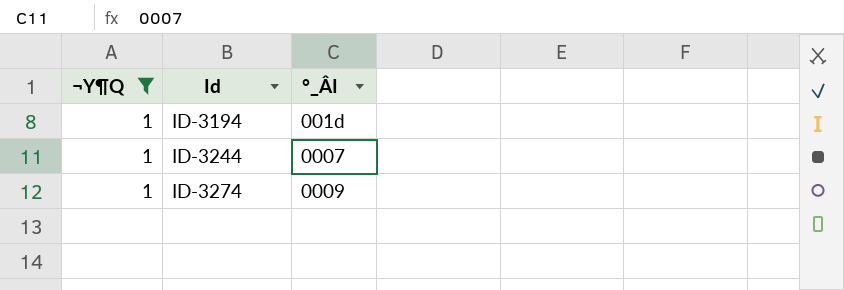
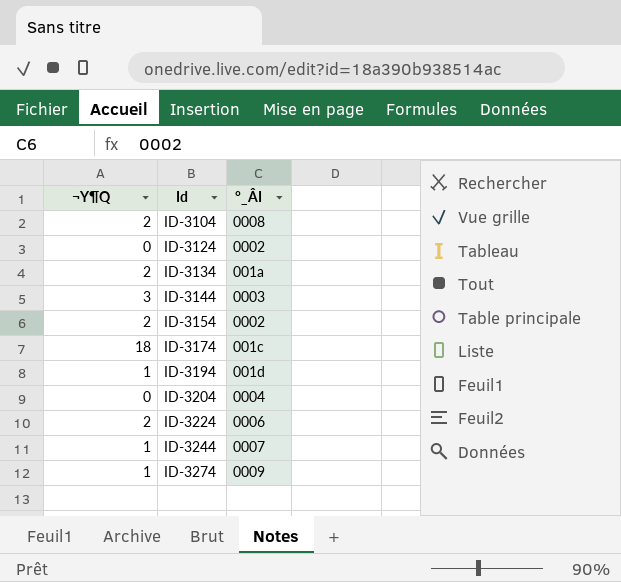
filter: ¬Y¶Q = 1 -> none

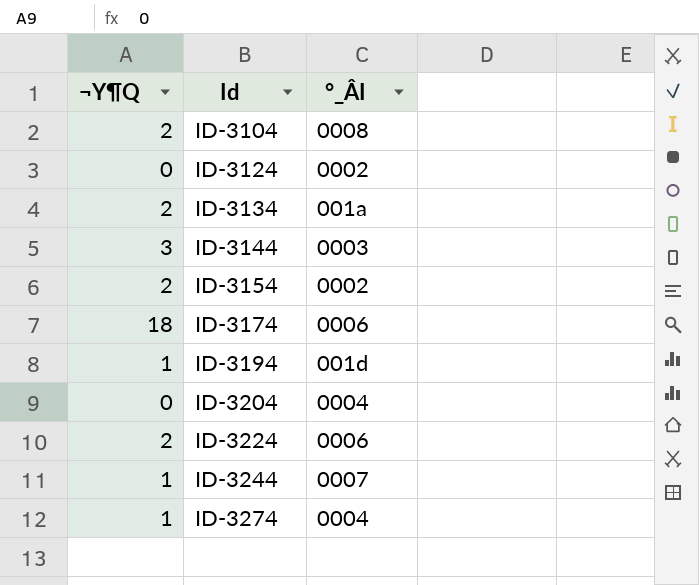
ID-3174 | °_ÂI: 001c -> 0006
ID-3274 | °_ÂI: 0009 -> 0004

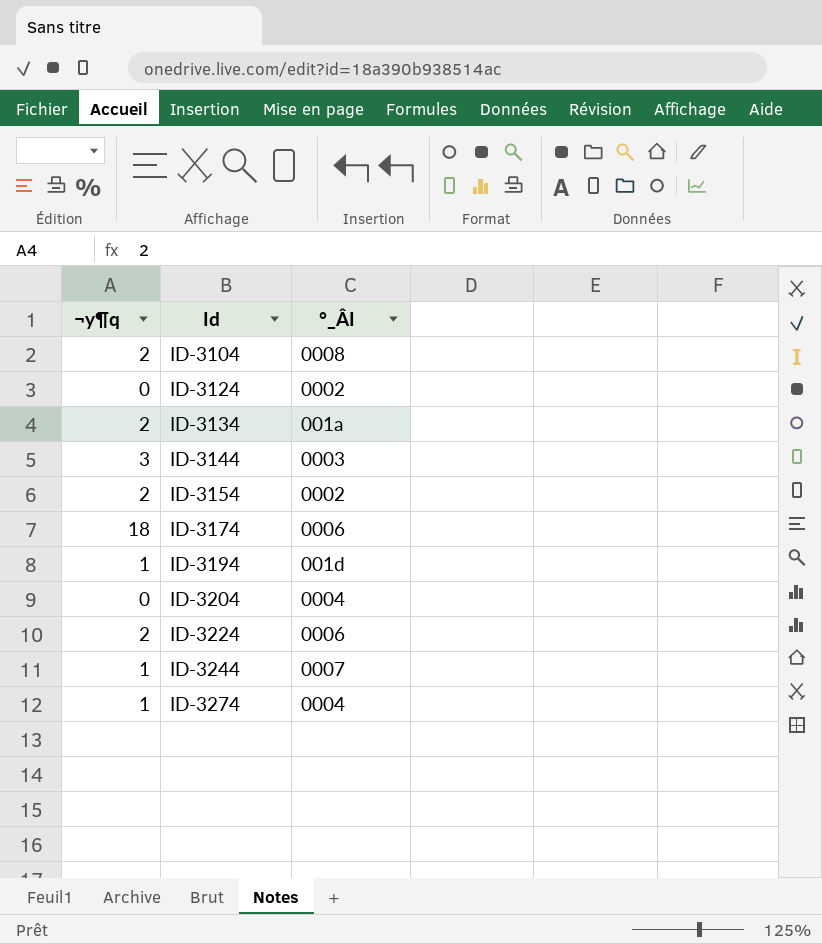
column name: ¬Y¶Q -> ¬y¶q

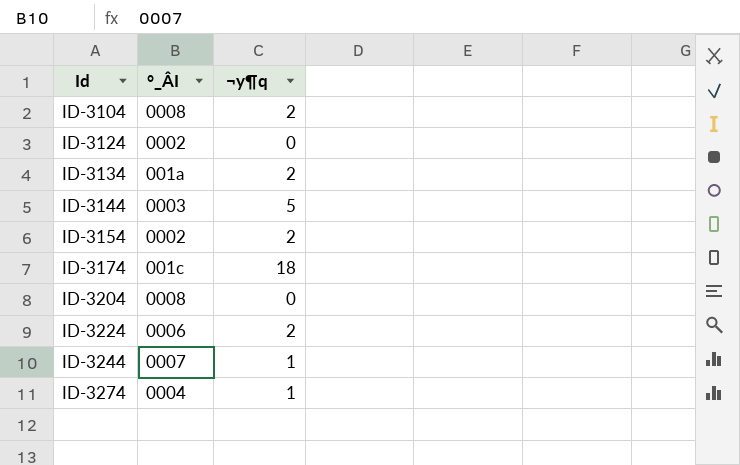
column ¬y¶q | position: 1 -> 3
row ID-3194: 1 | 001d -> none
ID-3144 | ¬y¶q: 3 -> 5
ID-3174 | °_ÂI: 0006 -> 001c
ID-3204 | °_ÂI: 0004 -> 0008

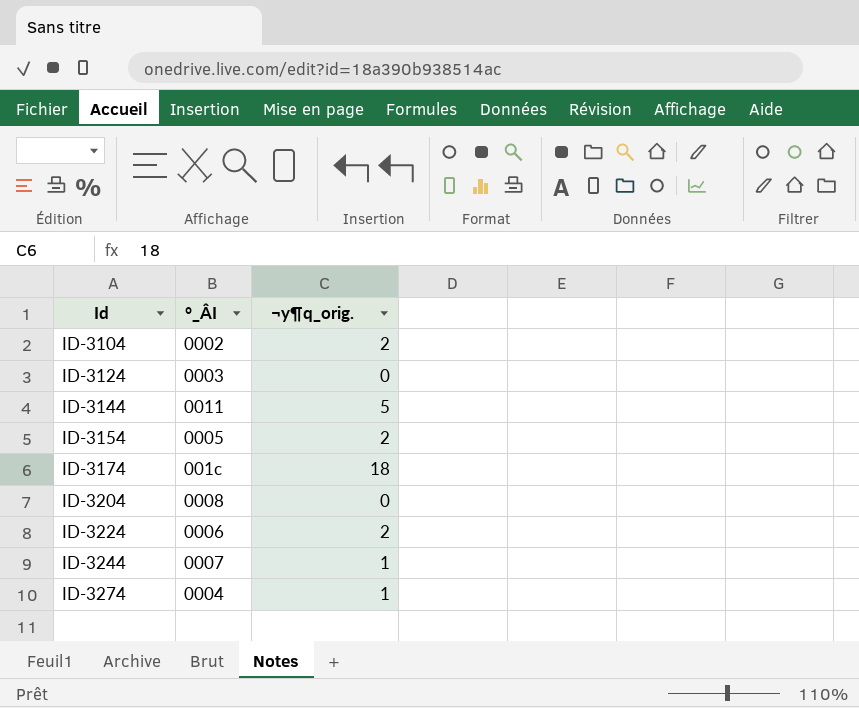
column name: ¬y¶q -> ¬y¶q_orig.
row ID-3134: 001a | 2 -> none
ID-3104 | °_ÂI: 0008 -> 0002
ID-3124 | °_ÂI: 0002 -> 0003
ID-3144 | °_ÂI: 0003 -> 0011
ID-3154 | °_ÂI: 0002 -> 0005

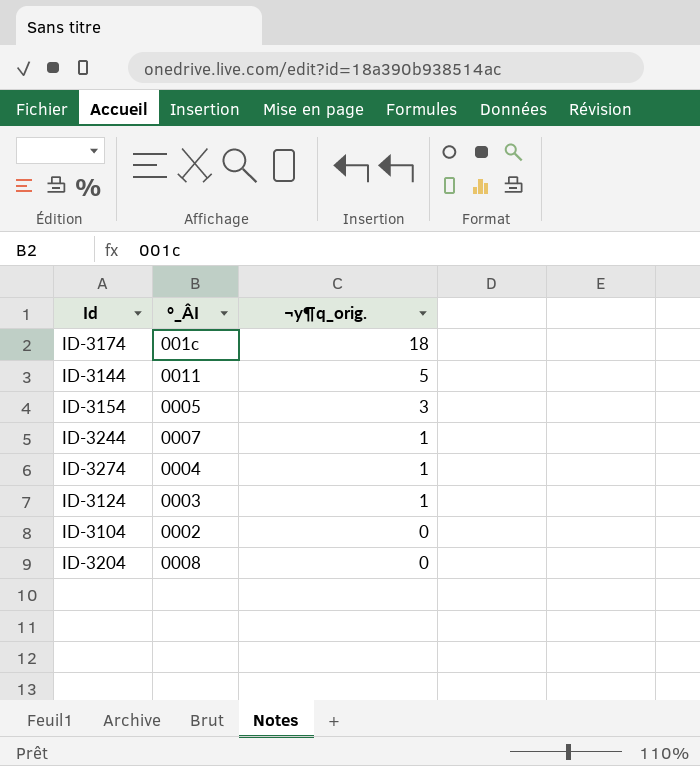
row order: Id ascending -> ¬y¶q_orig. descending
row ID-3224: 0006 | 2 -> none
ID-3154 | ¬y¶q_orig.: 2 -> 3
ID-3124 | ¬y¶q_orig.: 0 -> 1
ID-3104 | ¬y¶q_orig.: 2 -> 0

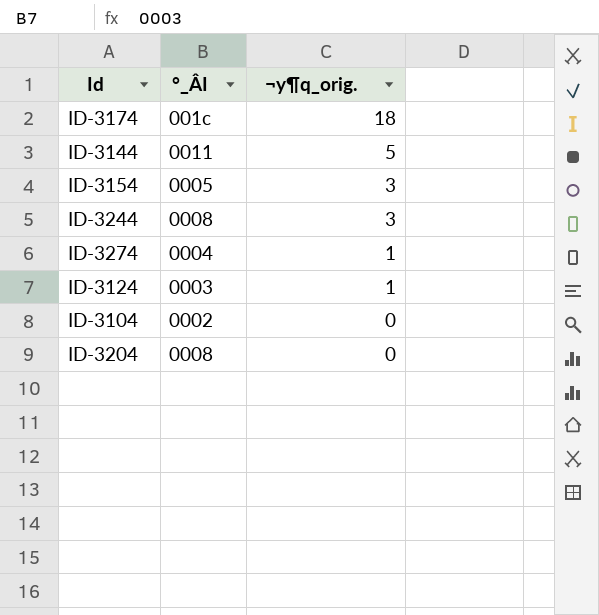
ID-3244 | °_ÂI: 0007 -> 0008
ID-3244 | ¬y¶q_orig.: 1 -> 3

